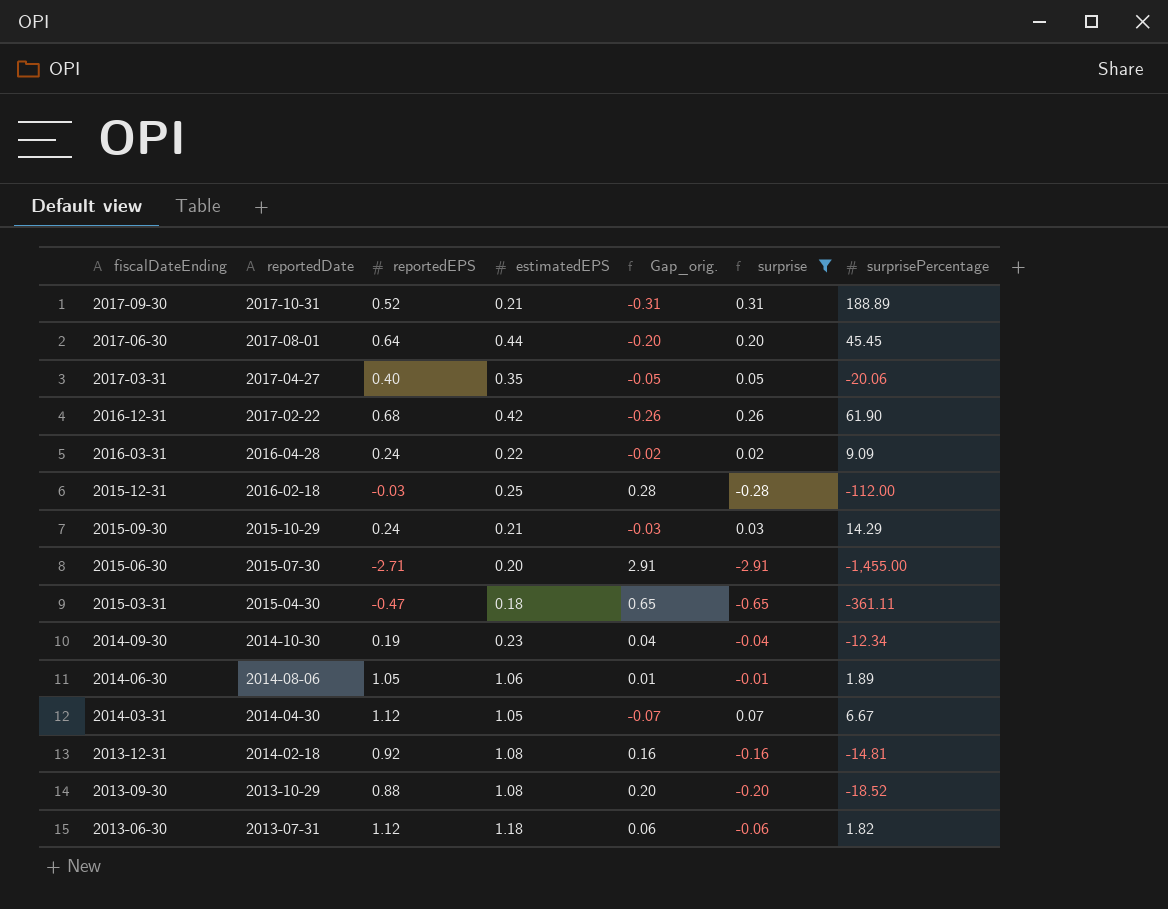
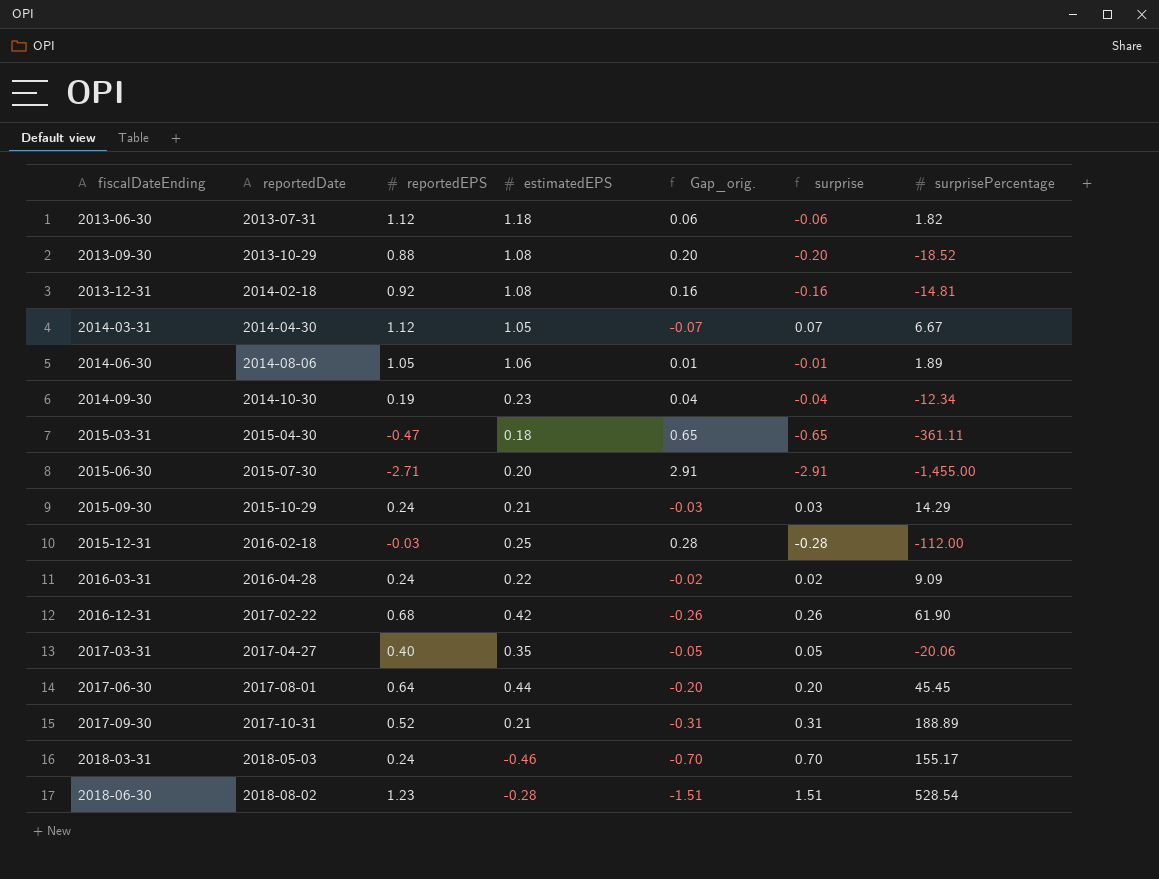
filter: surprise <= 0.31 -> none
row order: fiscalDateEnding descending -> fiscalDateEnding ascending

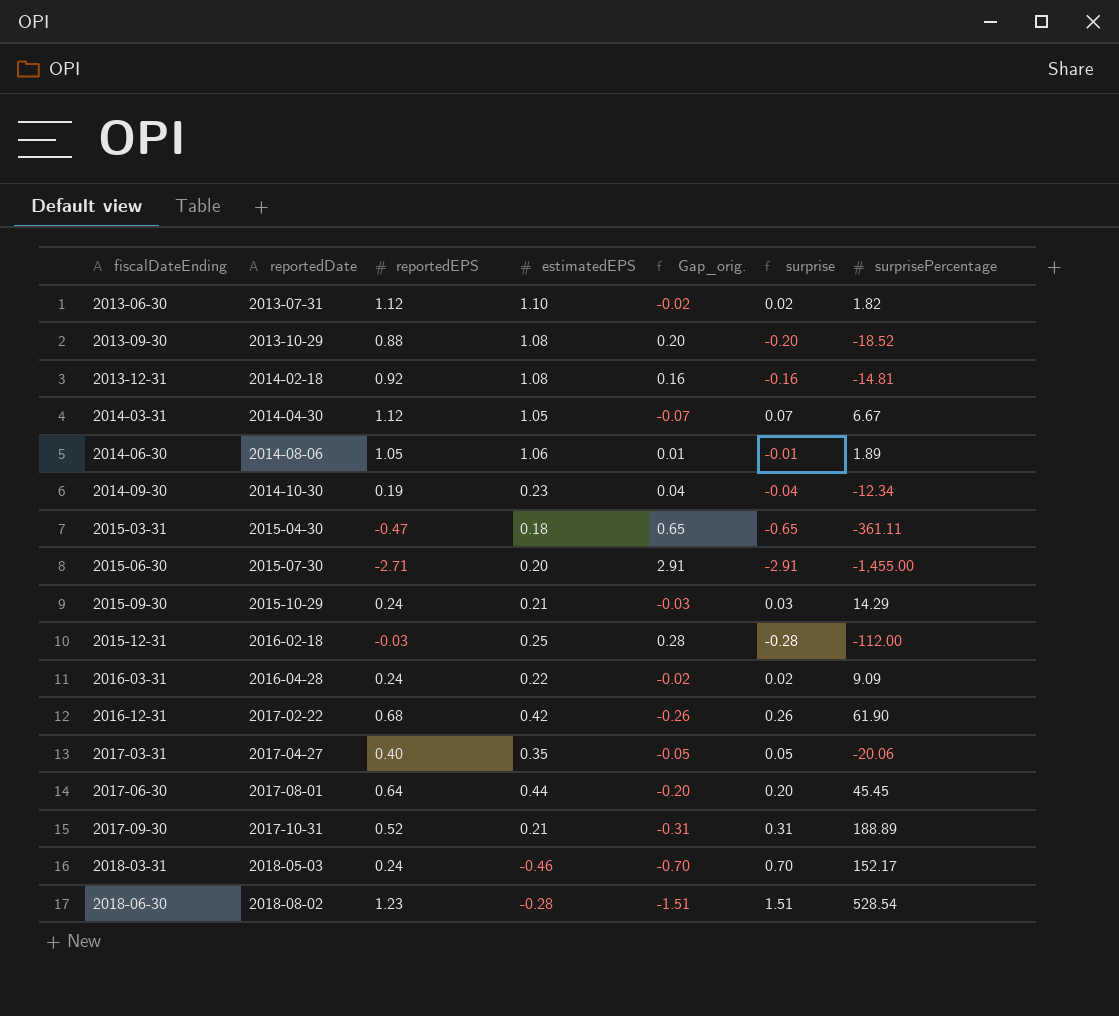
2013-06-30 | estimatedEPS: 1.18 -> 1.10
2013-06-30 | Gap_orig.: 0.06 -> -0.02
2013-06-30 | surprise: -0.06 -> 0.02
2018-03-31 | surprisePercentage: 155.17 -> 152.17

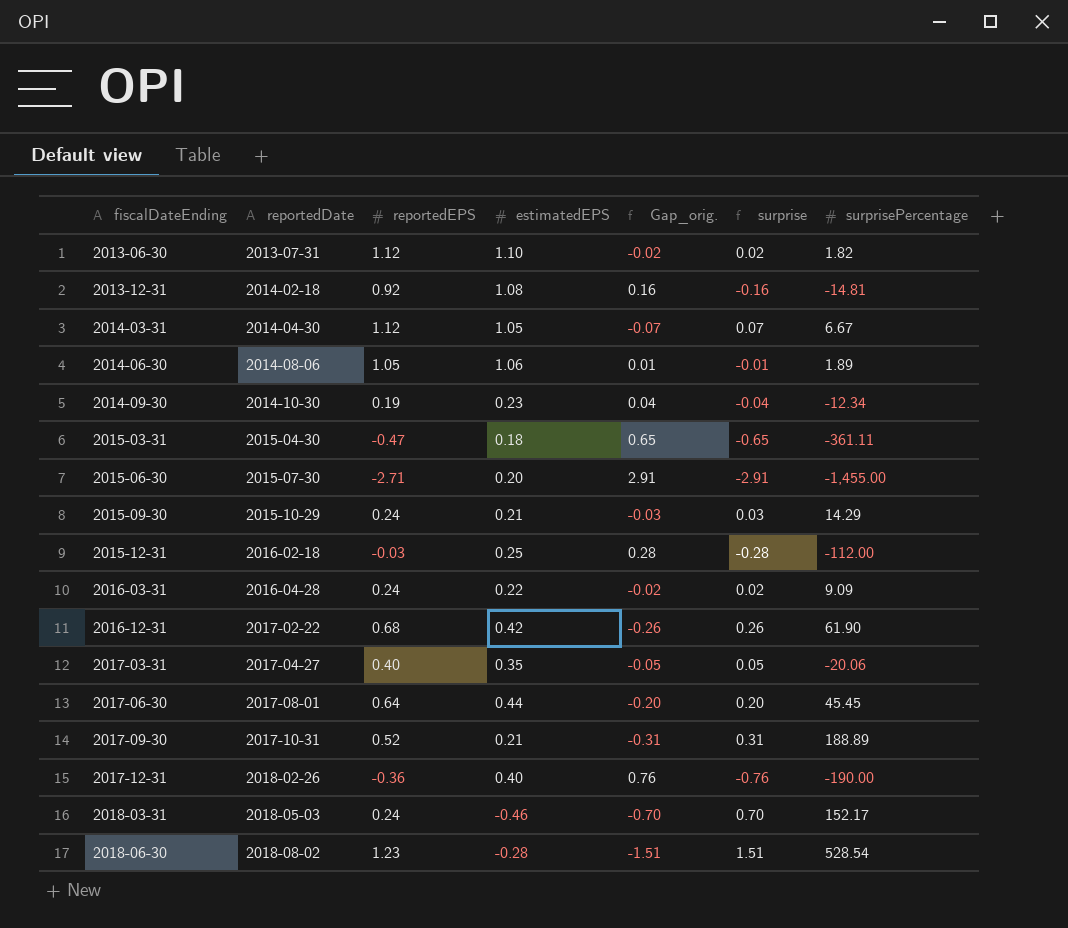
row 2013-09-30: 2013-10-29 | 0.88 | 1.08 | 0.20 | -0.20 | -18.52 -> none
row 2017-12-31: none -> 2018-02-26 | -0.36 | 0.40 | 0.76 | -0.76 | -190.00

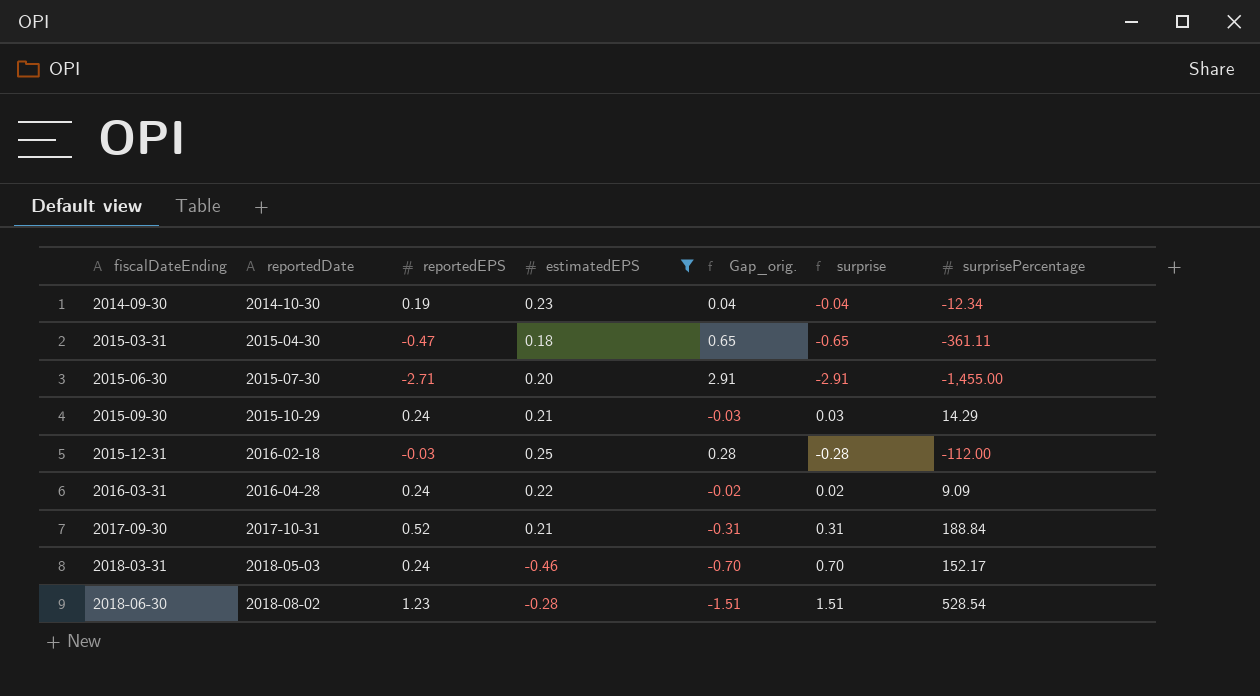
filter: none -> estimatedEPS <= 0.25
2017-09-30 | surprisePercentage: 188.89 -> 188.84

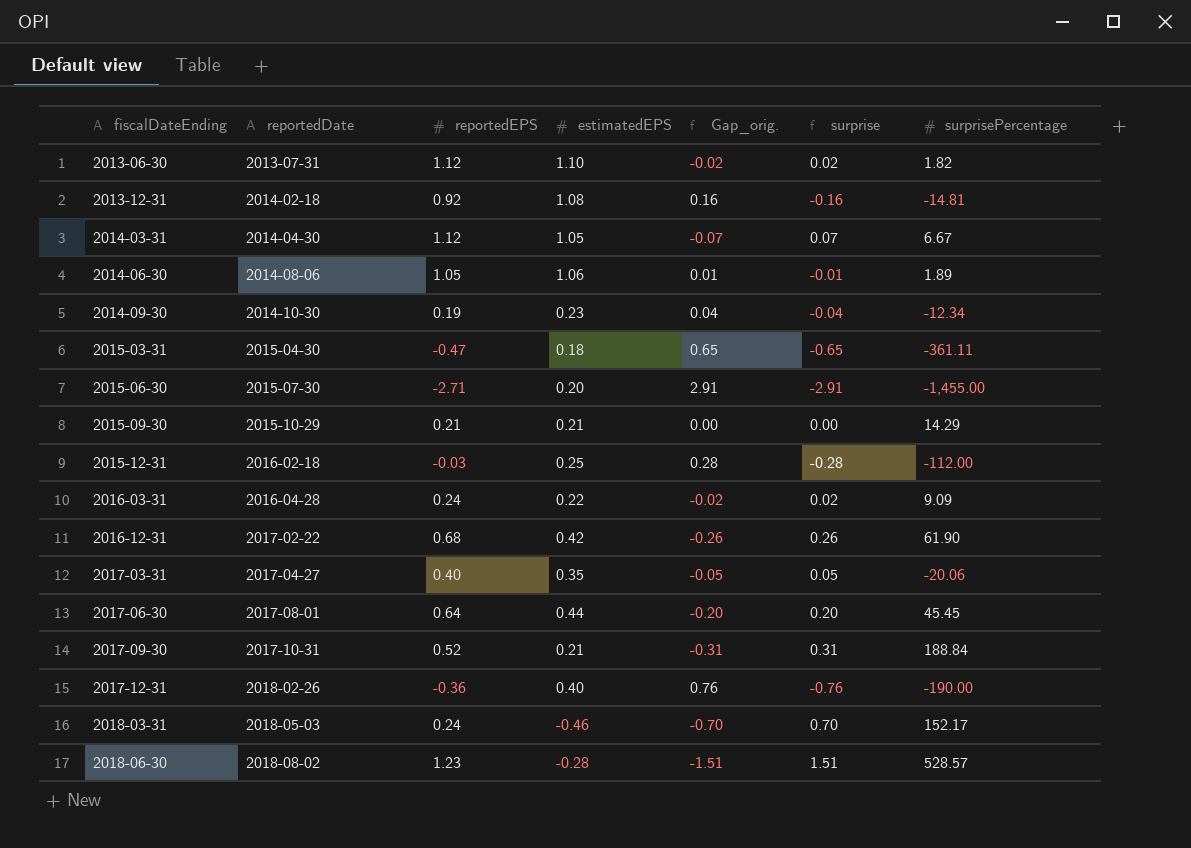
filter: estimatedEPS <= 0.25 -> none
2015-09-30 | reportedEPS: 0.24 -> 0.21
2015-09-30 | Gap_orig.: -0.03 -> 0.00
2015-09-30 | surprise: 0.03 -> 0.00
2018-06-30 | surprisePercentage: 528.54 -> 528.57

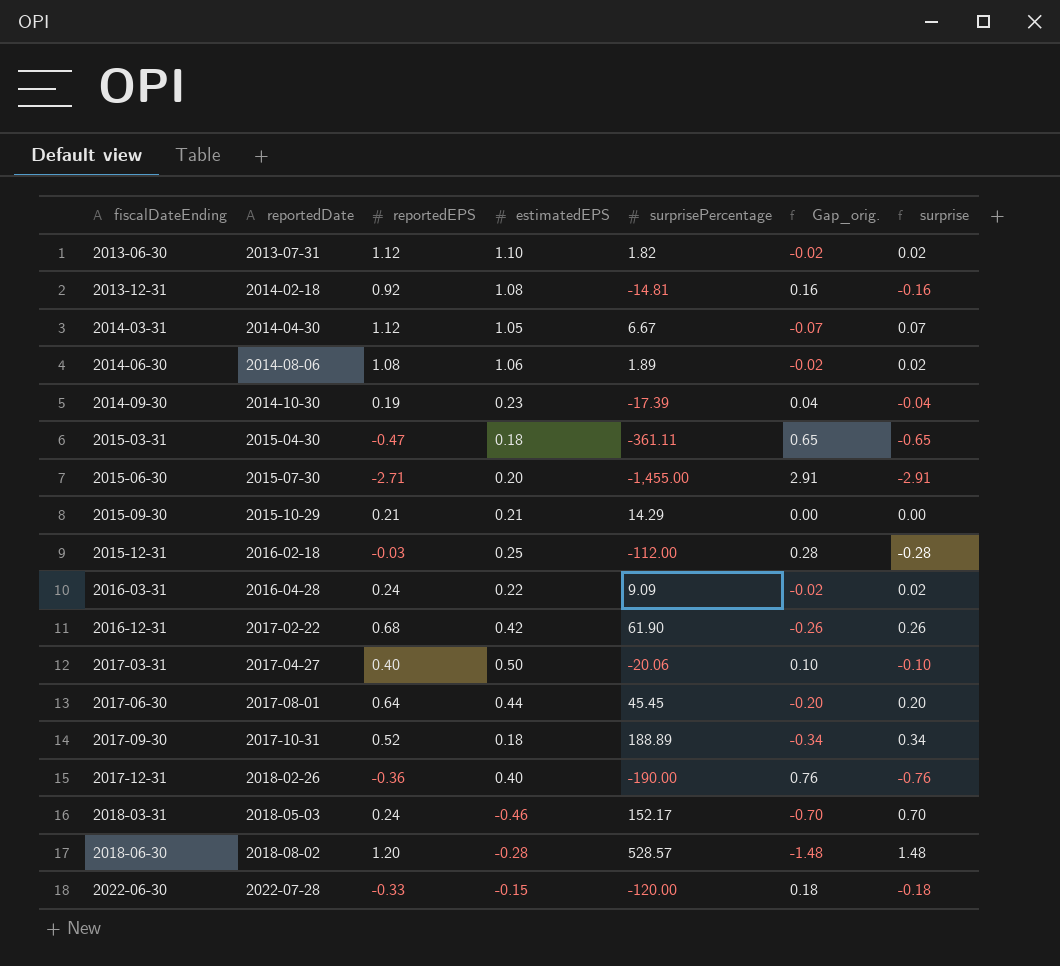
column surprisePercentage | position: 7 -> 5
2014-06-30 | reportedEPS: 1.05 -> 1.08
2014-06-30 | Gap_orig.: 0.01 -> -0.02
2014-06-30 | surprise: -0.01 -> 0.02
2014-09-30 | surprisePercentage: -12.34 -> -17.39
2017-03-31 | estimatedEPS: 0.35 -> 0.50
2017-03-31 | Gap_orig.: -0.05 -> 0.10
2017-03-31 | surprise: 0.05 -> -0.10
2017-09-30 | estimatedEPS: 0.21 -> 0.18
2017-09-30 | surprisePercentage: 188.84 -> 188.89
2017-09-30 | Gap_orig.: -0.31 -> -0.34
2017-09-30 | surprise: 0.31 -> 0.34
2018-06-30 | reportedEPS: 1.23 -> 1.20
2018-06-30 | Gap_orig.: -1.51 -> -1.48
2018-06-30 | surprise: 1.51 -> 1.48
row 2022-06-30: none -> 2022-07-28 | -0.33 | -0.15 | -120.00 | 0.18 | -0.18

